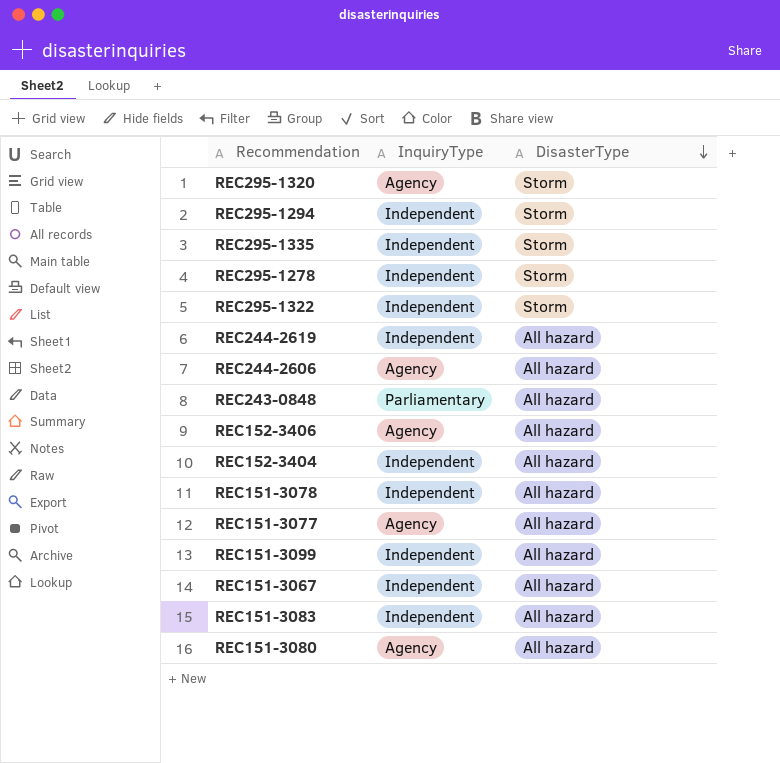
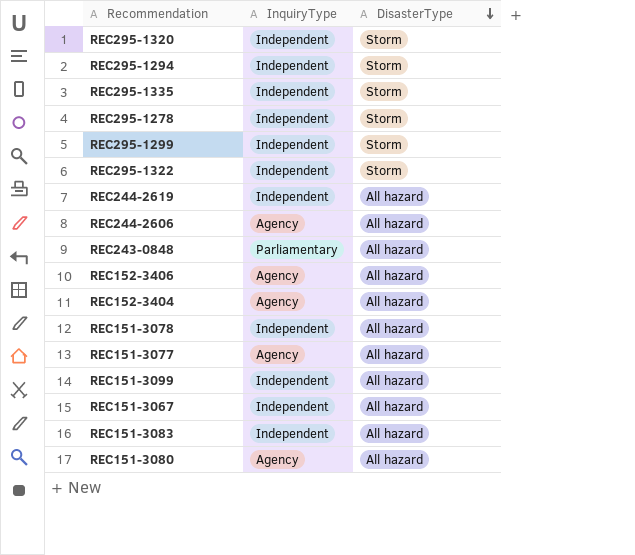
REC295-1320 | InquiryType: Agency -> Independent
row REC295-1299: none -> Independent | Storm
REC152-3404 | InquiryType: Independent -> Agency

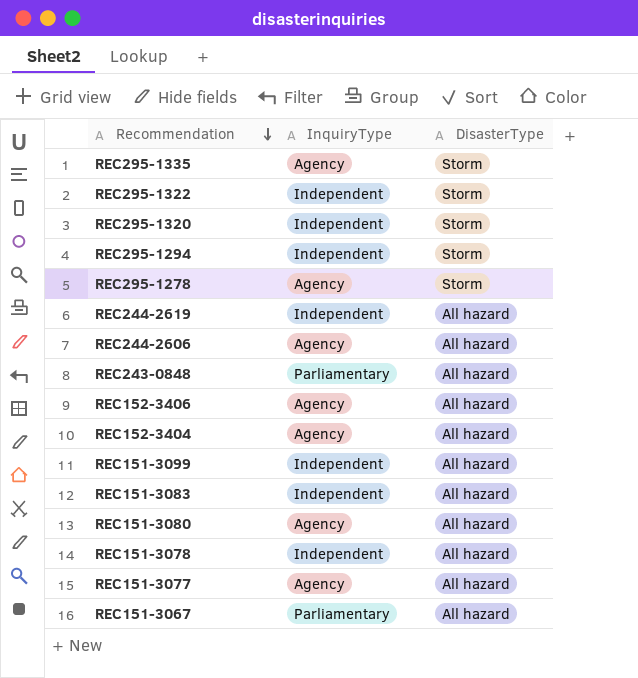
row order: DisasterType descending -> Recommendation descending
row REC295-1299: Independent | Storm -> none
REC295-1335 | InquiryType: Independent -> Agency
REC295-1278 | InquiryType: Independent -> Agency
REC151-3067 | InquiryType: Independent -> Parliamentary

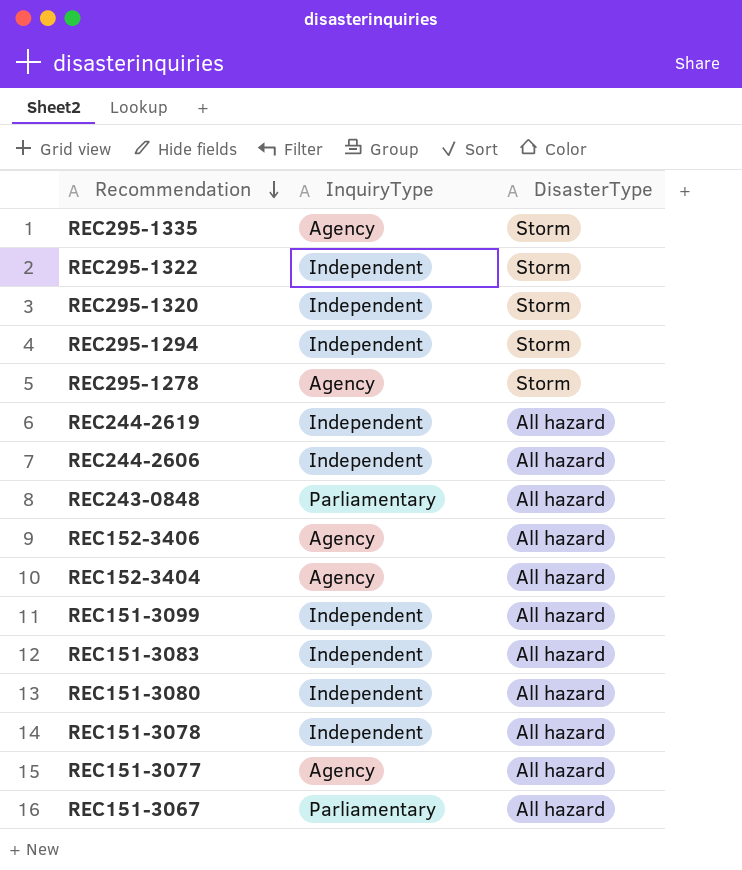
REC244-2606 | InquiryType: Agency -> Independent
REC151-3080 | InquiryType: Agency -> Independent

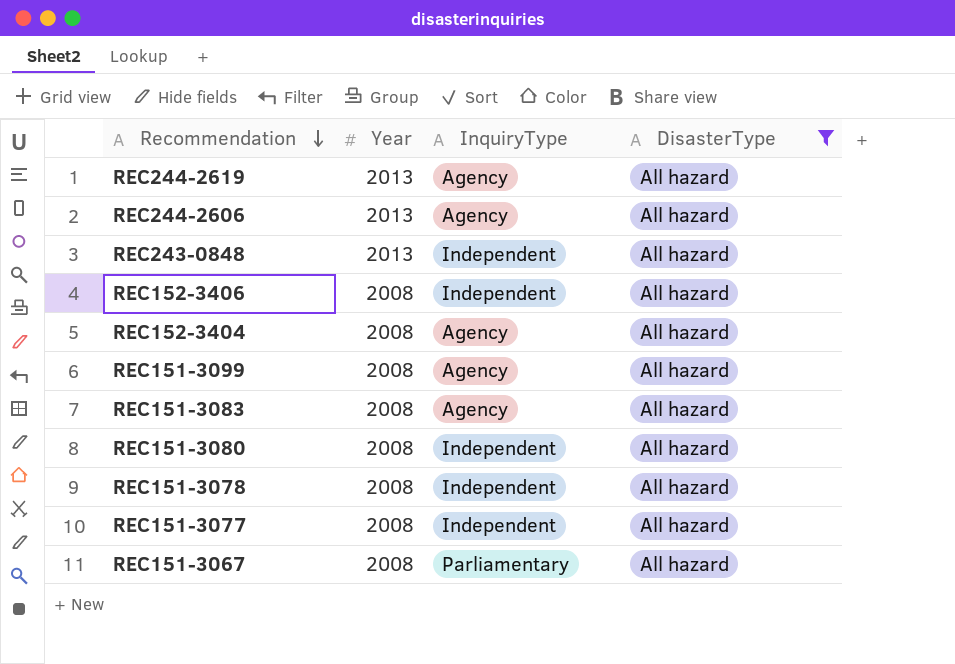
filter: none -> DisasterType = All hazard
column Year | position: none -> 2
REC244-2619 | InquiryType: Independent -> Agency
REC244-2606 | InquiryType: Independent -> Agency
REC243-0848 | InquiryType: Parliamentary -> Independent
REC152-3406 | InquiryType: Agency -> Independent
REC151-3099 | InquiryType: Independent -> Agency
REC151-3083 | InquiryType: Independent -> Agency
REC151-3077 | InquiryType: Agency -> Independent

